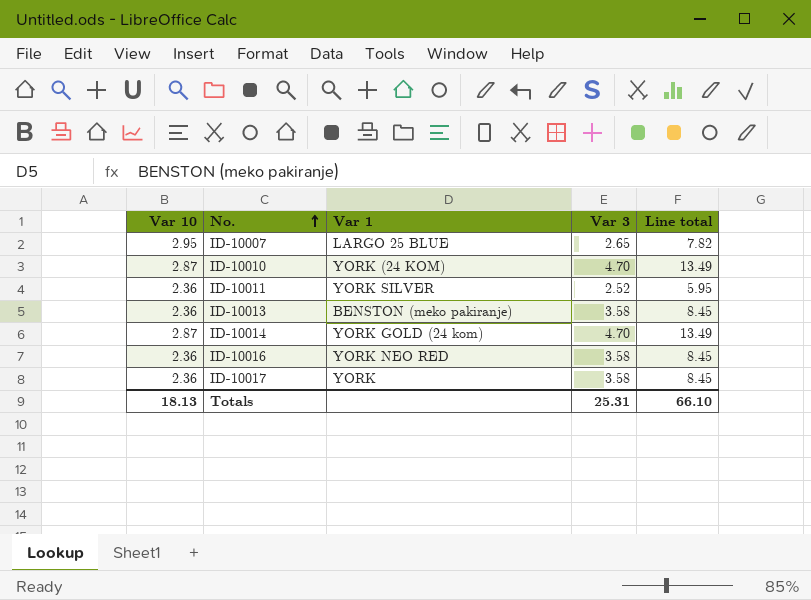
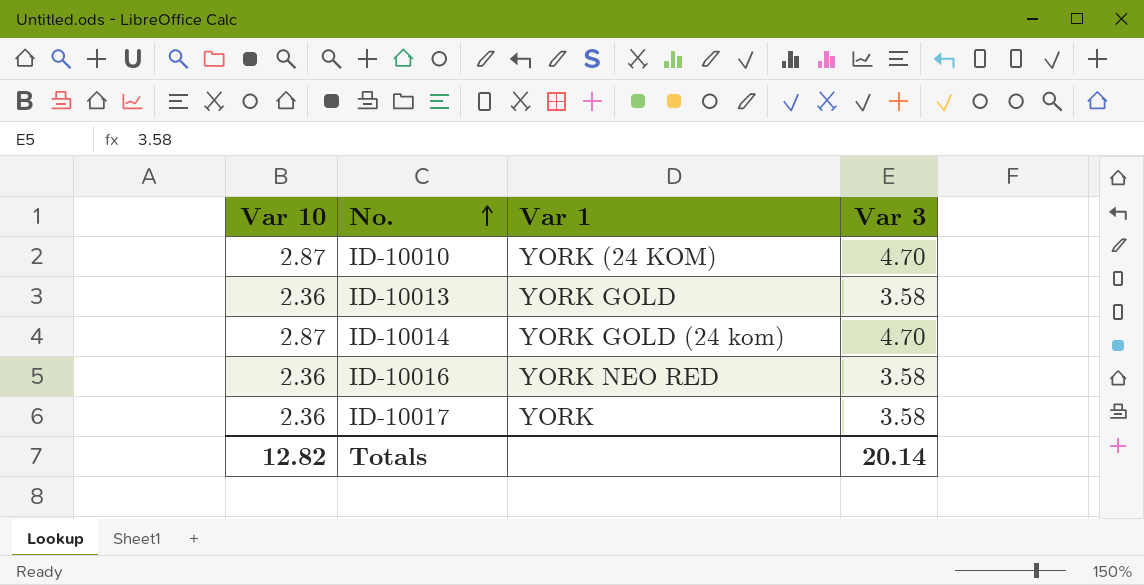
column Line total | formula: [Var 10] * [Var 3] -> none
row ID-10007: 2.95 | LARGO 25 BLUE | 2.65 | 7.82 -> none
row ID-10011: 2.36 | YORK SILVER | 2.52 | 5.95 -> none
ID-10013 | Var 1: BENSTON (meko pakiranje) -> YORK GOLD
Totals | Var 10: 18.13 -> 12.82
Totals | Var 3: 25.31 -> 20.14

